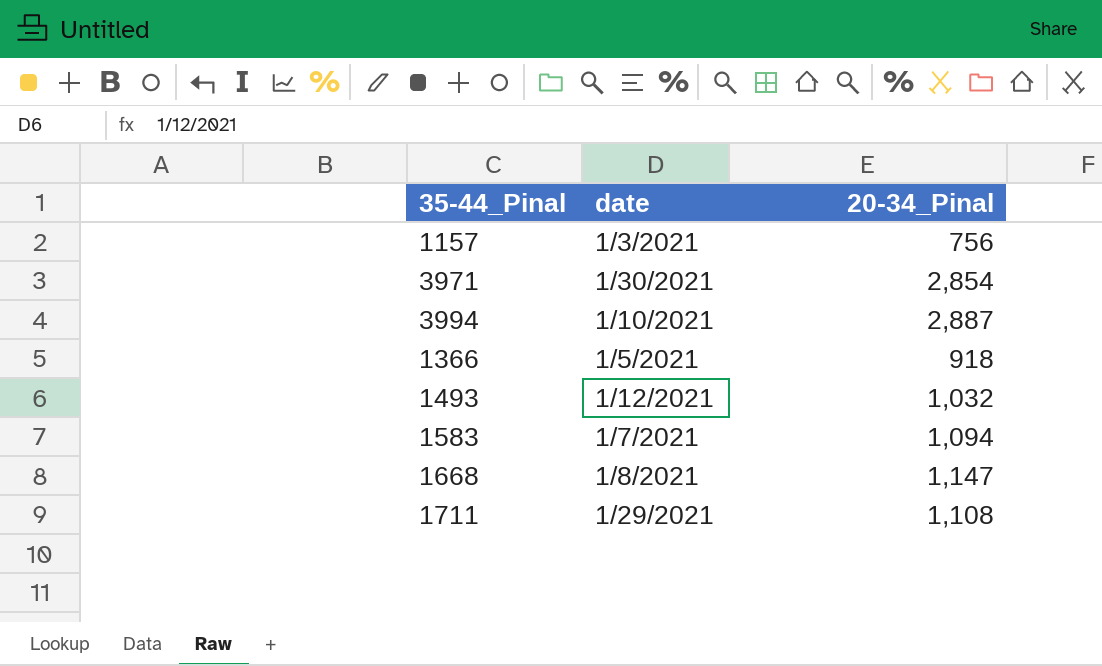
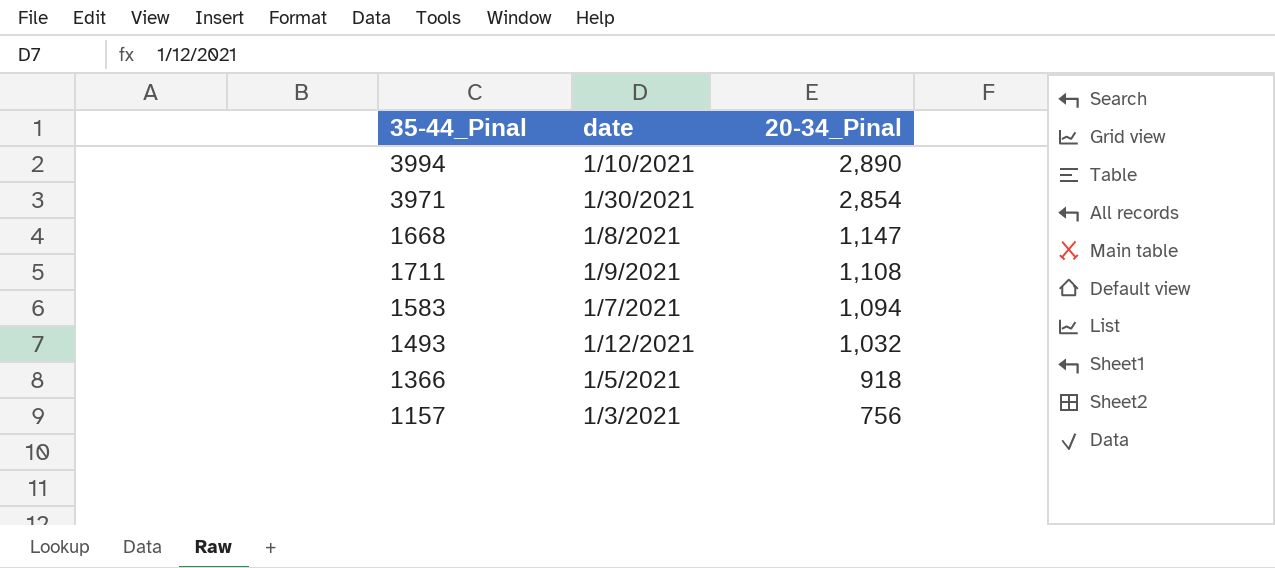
row order: none -> 20-34_Pinal descending
3994 | 20-34_Pinal: 2,887 -> 2,890
1711 | date: 1/29/2021 -> 1/9/2021

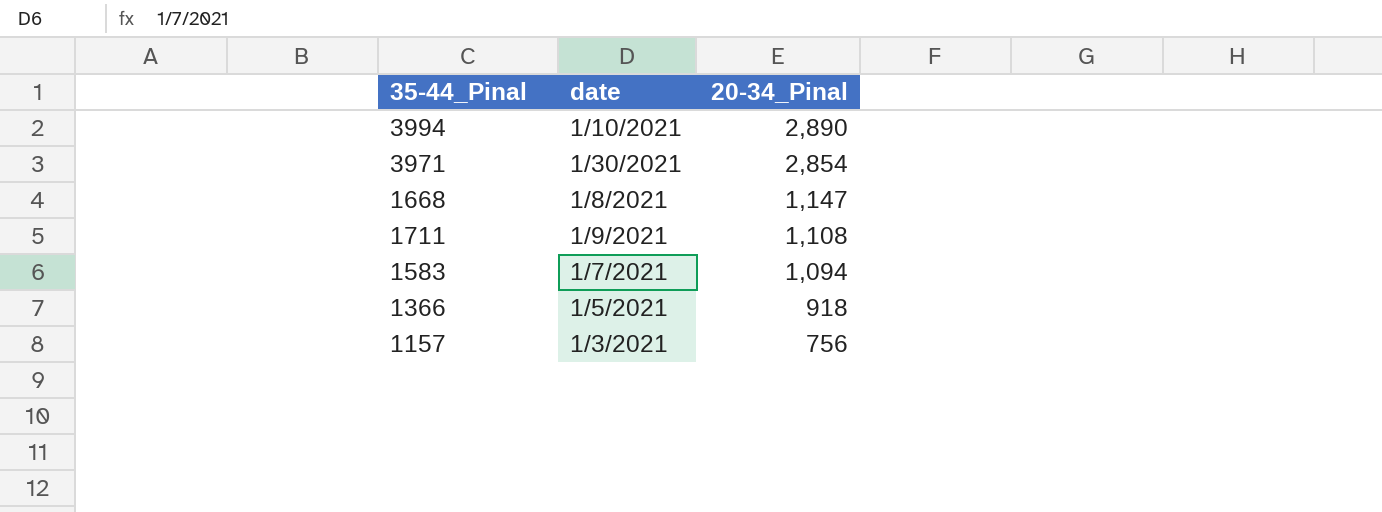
row 1493: 1/12/2021 | 1,032 -> none

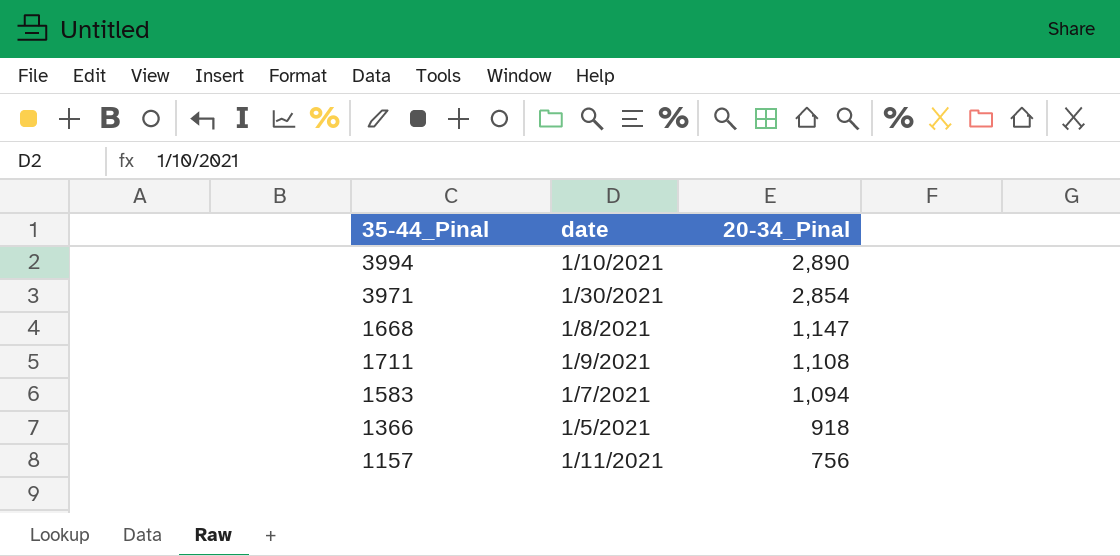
1157 | date: 1/3/2021 -> 1/11/2021

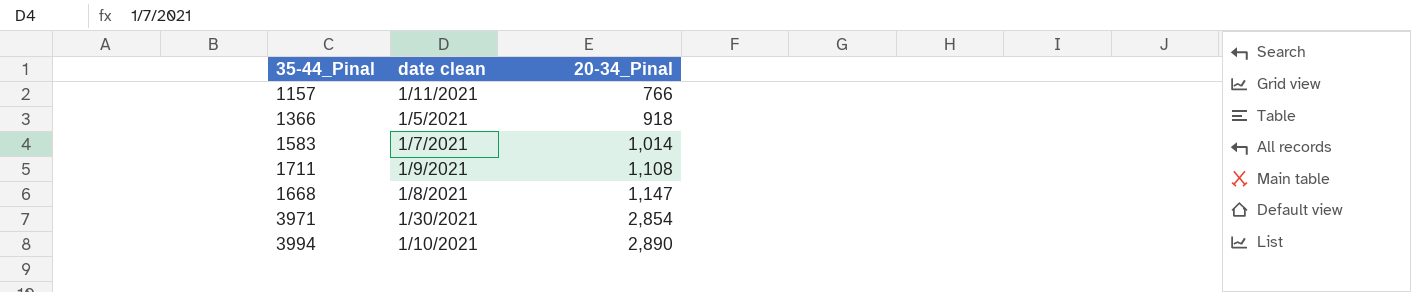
row order: 20-34_Pinal descending -> 20-34_Pinal ascending
column name: date -> date clean
1157 | 20-34_Pinal: 756 -> 766
1583 | 20-34_Pinal: 1,094 -> 1,014

